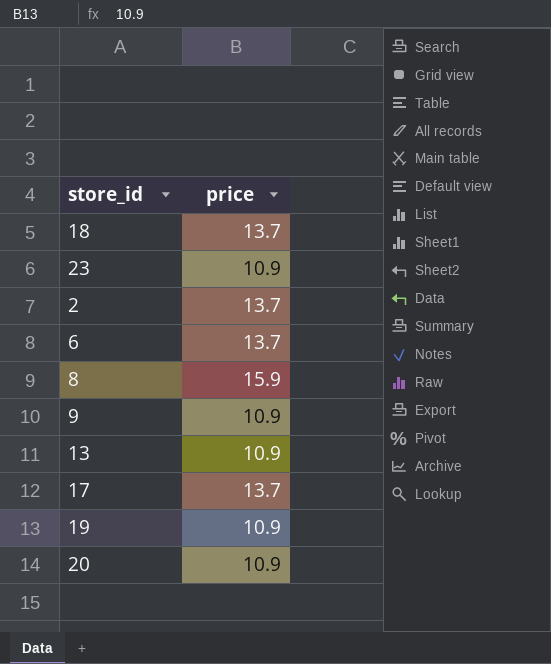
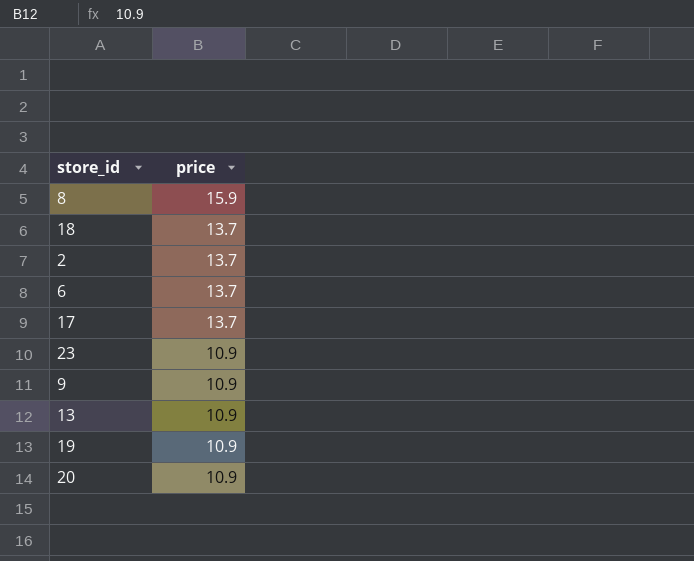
row order: none -> price descending

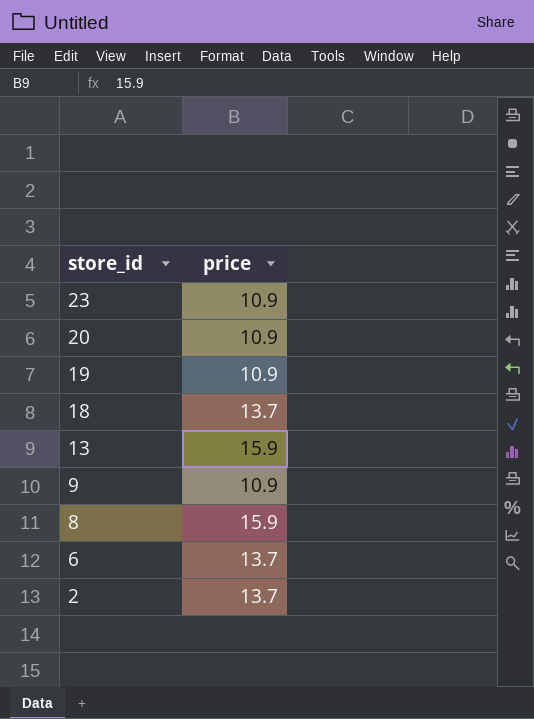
row order: price descending -> store_id descending
row 17: 13.7 -> none
13 | price: 10.9 -> 15.9

